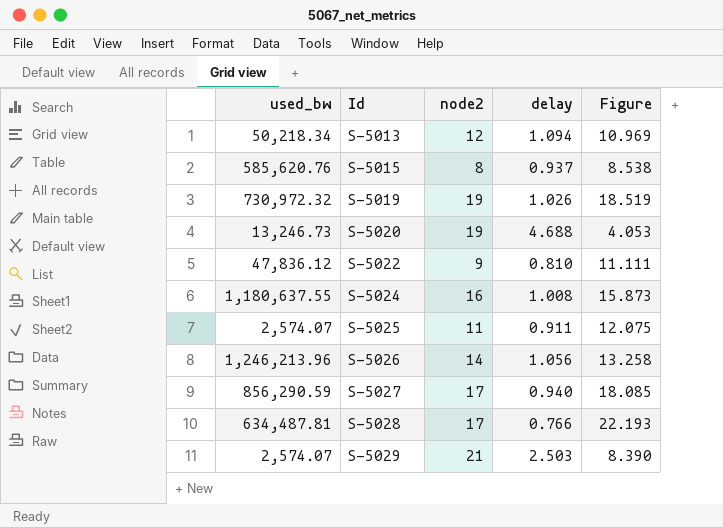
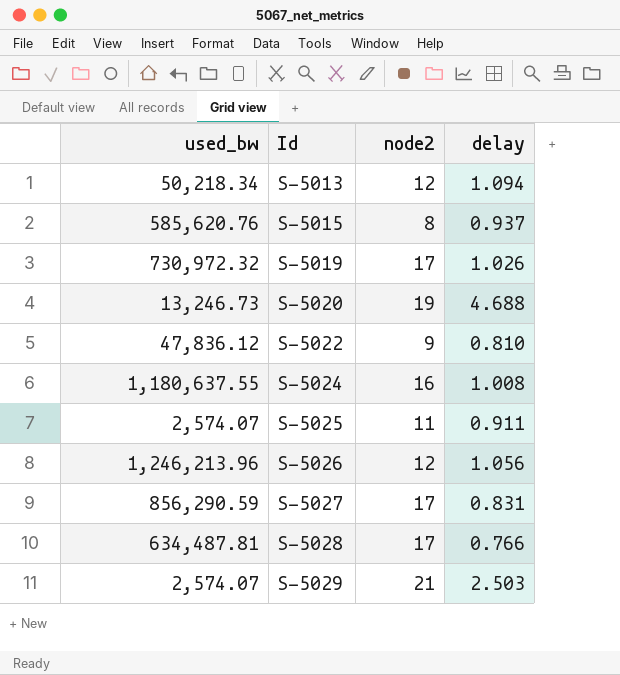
column Figure | formula: [node2] / [delay] -> none
S-5019 | node2: 19 -> 17
S-5026 | node2: 14 -> 12
S-5027 | delay: 0.940 -> 0.831

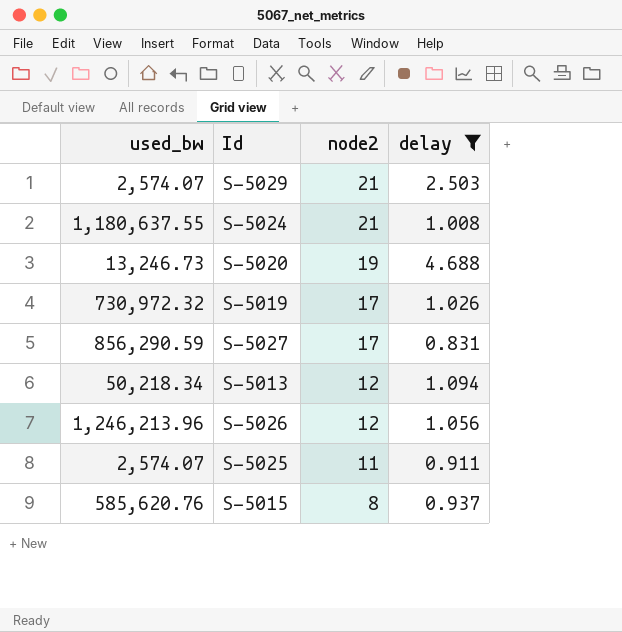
filter: none -> delay >= 0.831
row order: Id ascending -> node2 descending
S-5024 | node2: 16 -> 21

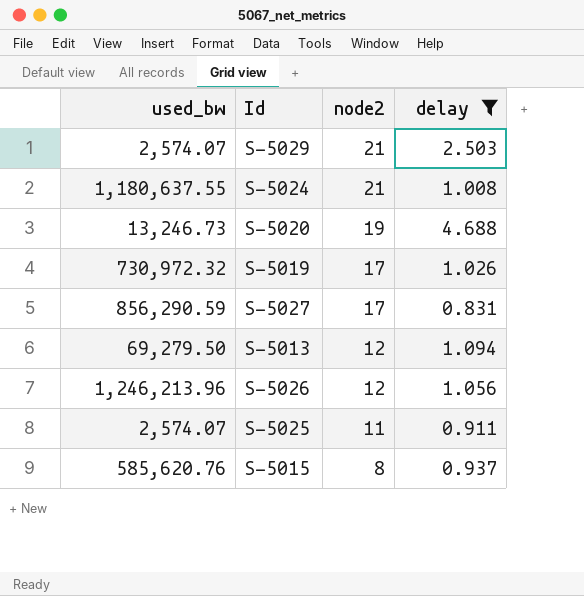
S-5013 | used_bw: 50,218.34 -> 69,279.50

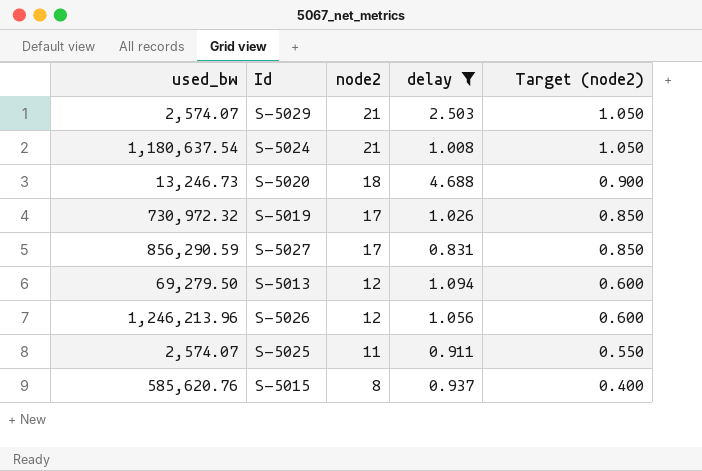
column Target (node2) | formula: none -> [node2] * 0.05
S-5024 | used_bw: 1,180,637.55 -> 1,180,637.54
S-5020 | node2: 19 -> 18

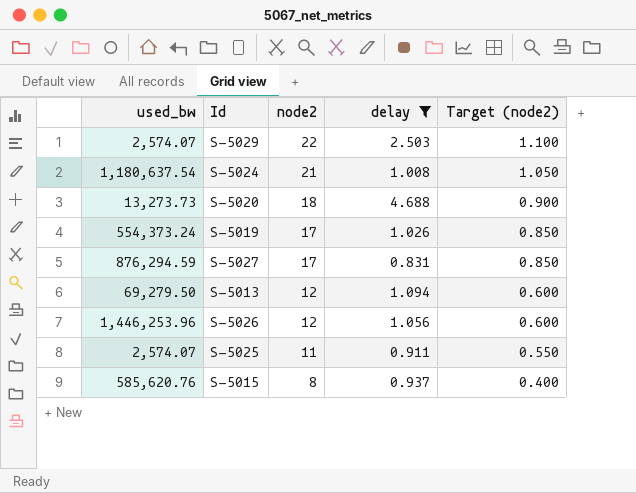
S-5029 | node2: 21 -> 22
S-5029 | Target (node2): 1.050 -> 1.100
S-5020 | used_bw: 13,246.73 -> 13,273.73
S-5019 | used_bw: 730,972.32 -> 554,373.24
S-5027 | used_bw: 856,290.59 -> 876,294.59
S-5026 | used_bw: 1,246,213.96 -> 1,446,253.96

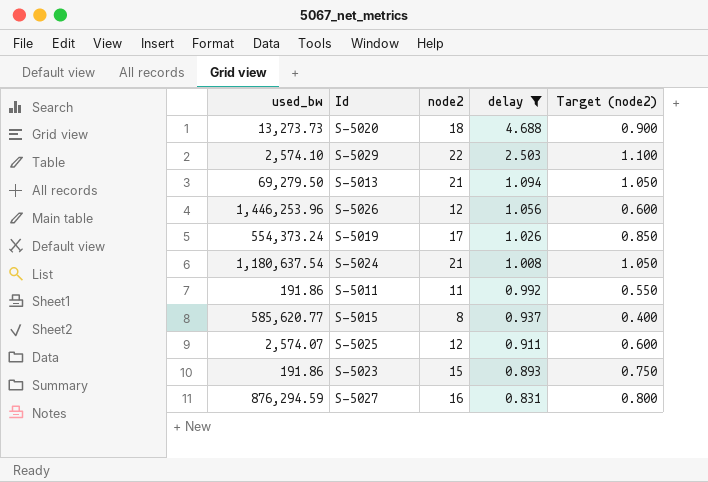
row order: node2 descending -> delay descending
S-5029 | used_bw: 2,574.07 -> 2,574.10
S-5013 | node2: 12 -> 21
S-5013 | Target (node2): 0.600 -> 1.050
row S-5011: none -> 191.86 | 11 | 0.992 | 0.550
S-5015 | used_bw: 585,620.76 -> 585,620.77
S-5025 | node2: 11 -> 12
S-5025 | Target (node2): 0.550 -> 0.600
row S-5023: none -> 191.86 | 15 | 0.893 | 0.750
S-5027 | node2: 17 -> 16
S-5027 | Target (node2): 0.850 -> 0.800

